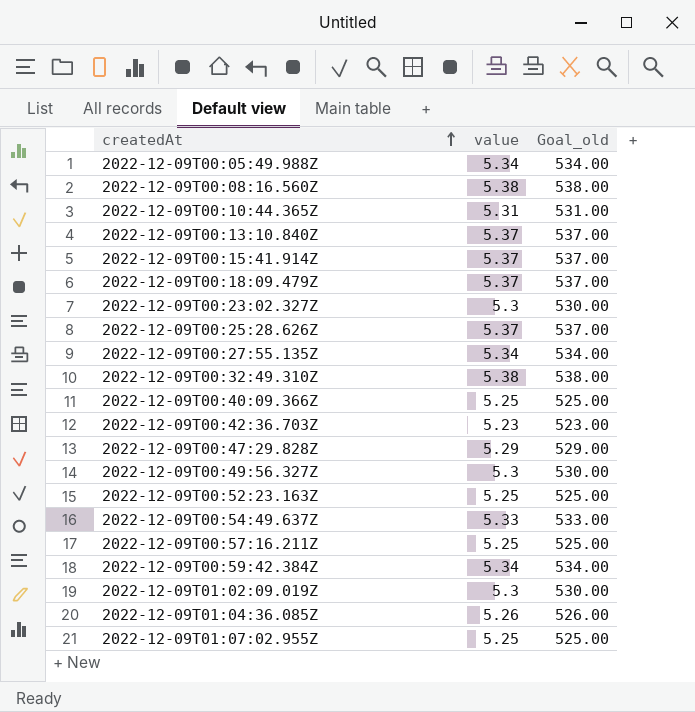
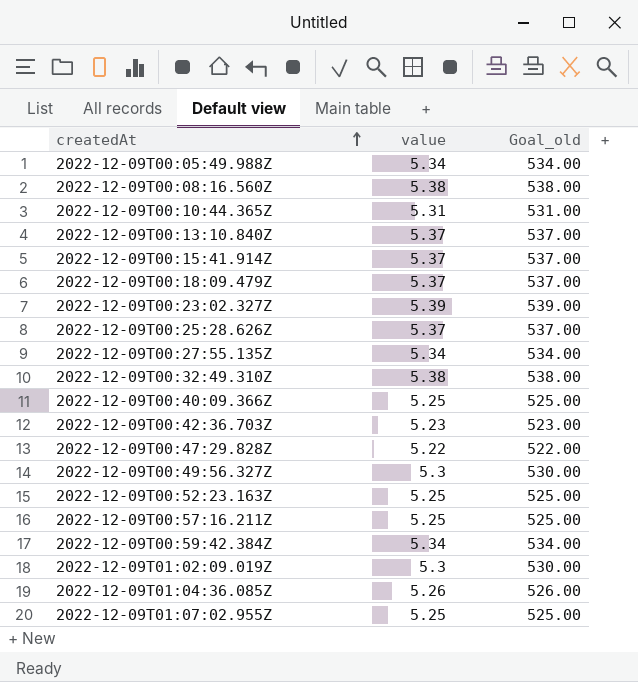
row 2022-12-09T00:54:49.637Z: 5.33 | 533.00 -> none
2022-12-09T00:23:02.327Z | value: 5.3 -> 5.39
2022-12-09T00:23:02.327Z | Goal_old: 530.00 -> 539.00
2022-12-09T00:47:29.828Z | value: 5.29 -> 5.22
2022-12-09T00:47:29.828Z | Goal_old: 529.00 -> 522.00

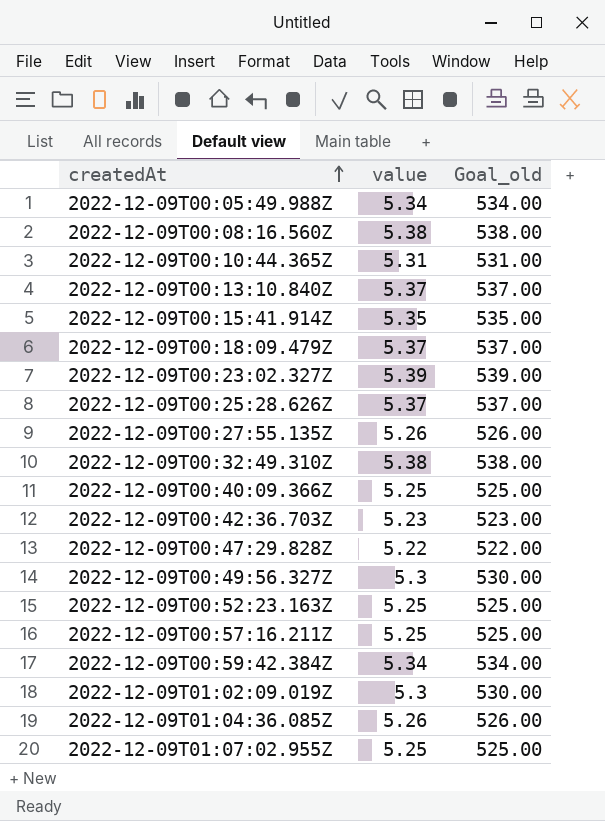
2022-12-09T00:15:41.914Z | value: 5.37 -> 5.35
2022-12-09T00:15:41.914Z | Goal_old: 537.00 -> 535.00
2022-12-09T00:27:55.135Z | value: 5.34 -> 5.26
2022-12-09T00:27:55.135Z | Goal_old: 534.00 -> 526.00

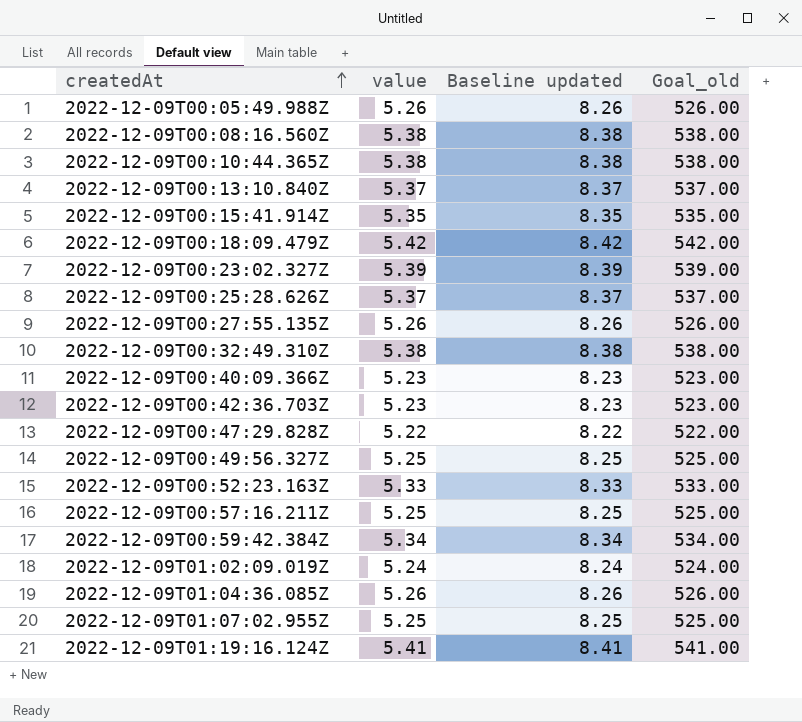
column Baseline updated | formula: none -> [value] + 3
2022-12-09T00:05:49.988Z | value: 5.34 -> 5.26
2022-12-09T00:05:49.988Z | Goal_old: 534.00 -> 526.00
2022-12-09T00:10:44.365Z | value: 5.31 -> 5.38
2022-12-09T00:10:44.365Z | Goal_old: 531.00 -> 538.00
2022-12-09T00:18:09.479Z | value: 5.37 -> 5.42
2022-12-09T00:18:09.479Z | Goal_old: 537.00 -> 542.00
2022-12-09T00:40:09.366Z | value: 5.25 -> 5.23
2022-12-09T00:40:09.366Z | Goal_old: 525.00 -> 523.00
2022-12-09T00:49:56.327Z | value: 5.3 -> 5.25
2022-12-09T00:49:56.327Z | Goal_old: 530.00 -> 525.00
2022-12-09T00:52:23.163Z | value: 5.25 -> 5.33
2022-12-09T00:52:23.163Z | Goal_old: 525.00 -> 533.00
2022-12-09T01:02:09.019Z | value: 5.3 -> 5.24
2022-12-09T01:02:09.019Z | Goal_old: 530.00 -> 524.00
row 2022-12-09T01:19:16.124Z: none -> 5.41 | 8.41 | 541.00

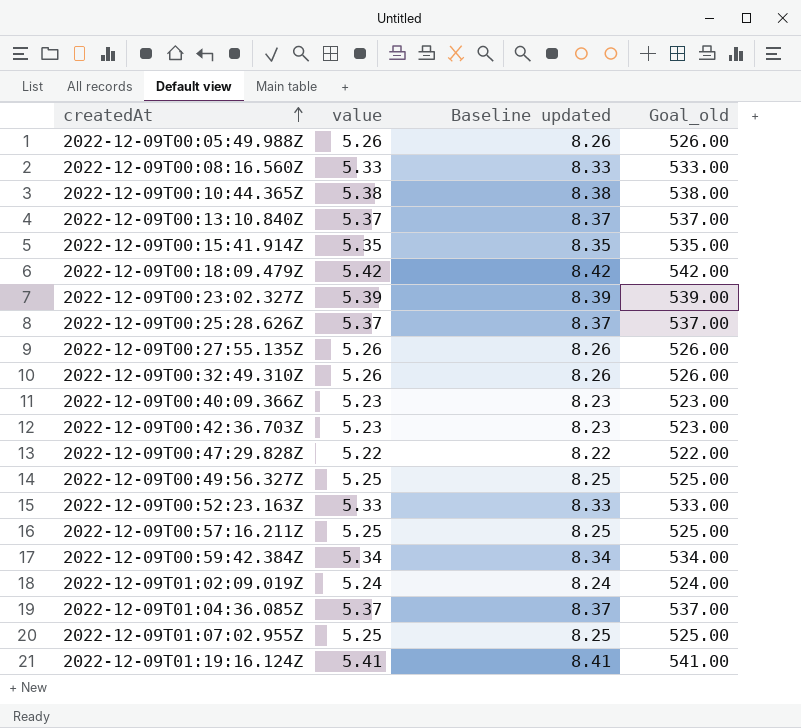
2022-12-09T00:08:16.560Z | value: 5.38 -> 5.33
2022-12-09T00:08:16.560Z | Baseline updated: 8.38 -> 8.33
2022-12-09T00:08:16.560Z | Goal_old: 538.00 -> 533.00
2022-12-09T00:32:49.310Z | value: 5.38 -> 5.26
2022-12-09T00:32:49.310Z | Baseline updated: 8.38 -> 8.26
2022-12-09T00:32:49.310Z | Goal_old: 538.00 -> 526.00
2022-12-09T01:04:36.085Z | value: 5.26 -> 5.37
2022-12-09T01:04:36.085Z | Baseline updated: 8.26 -> 8.37
2022-12-09T01:04:36.085Z | Goal_old: 526.00 -> 537.00

